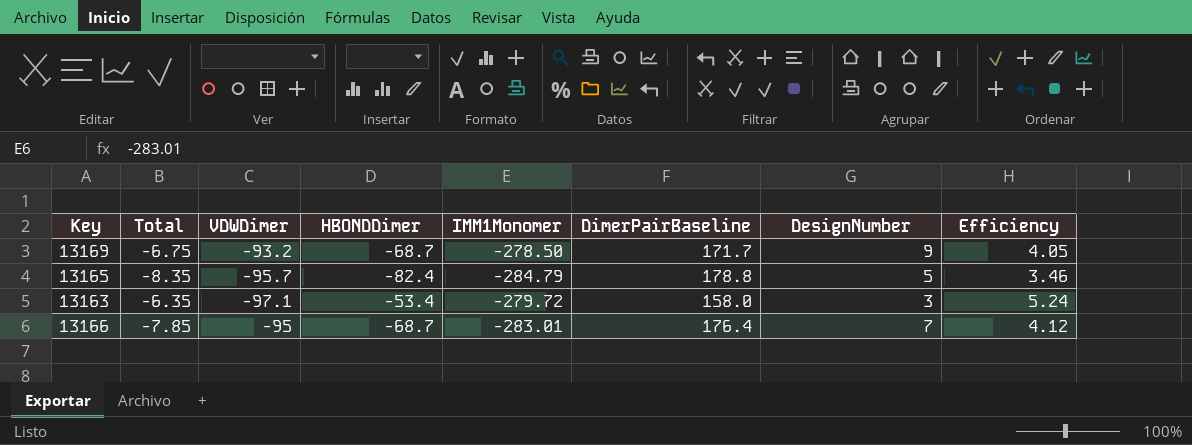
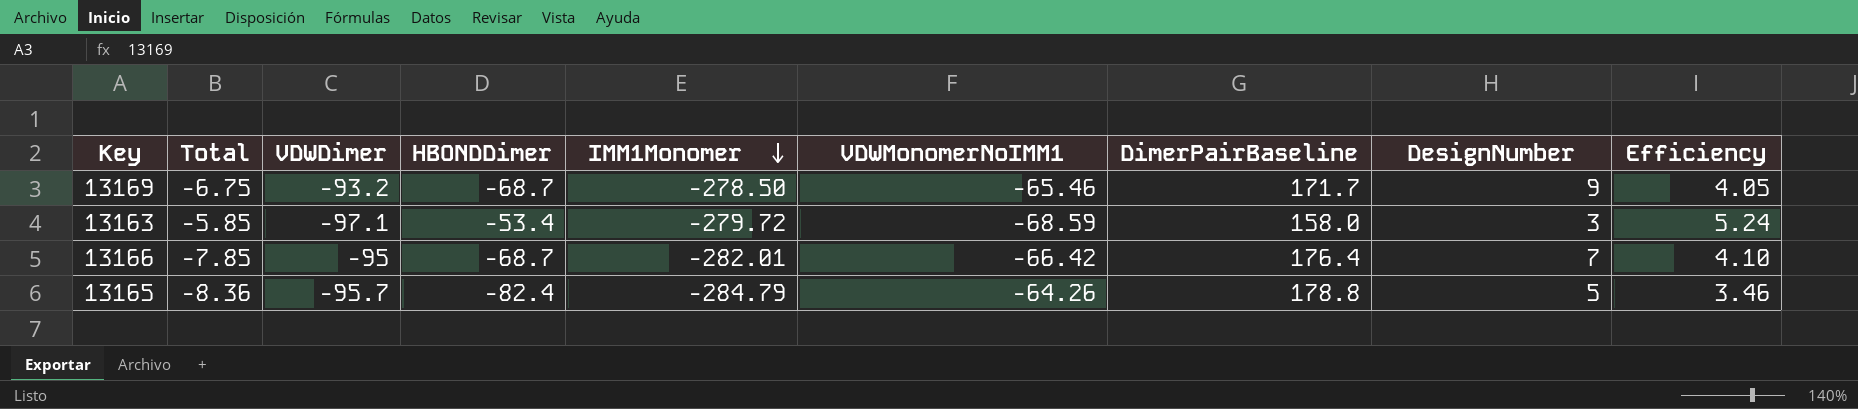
row order: none -> IMM1Monomer descending
column VDWMonomerNoIMM1 | position: none -> 6
13163 | Total: -6.35 -> -5.85
13166 | IMM1Monomer: -283.01 -> -282.01
13166 | Efficiency: 4.12 -> 4.10
13165 | Total: -8.35 -> -8.36

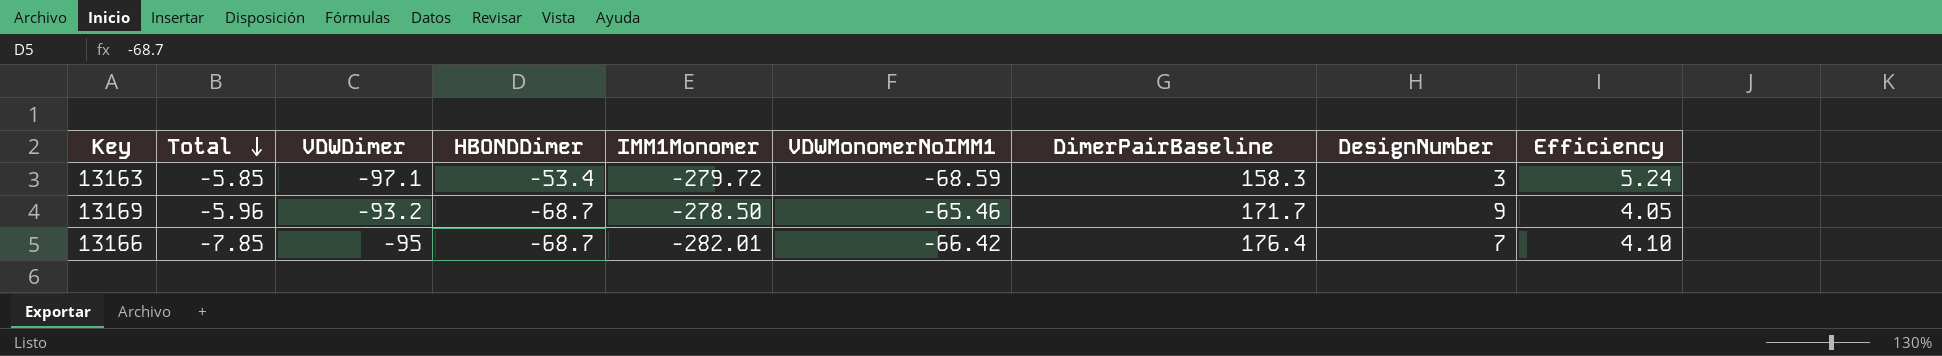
row order: IMM1Monomer descending -> Total descending
row 13165: -8.36 | -95.7 | -82.4 | -284.79 | -64.26 | 178.8 | 5 | 3.46 -> none
13163 | DimerPairBaseline: 158.0 -> 158.3
13169 | Total: -6.75 -> -5.96

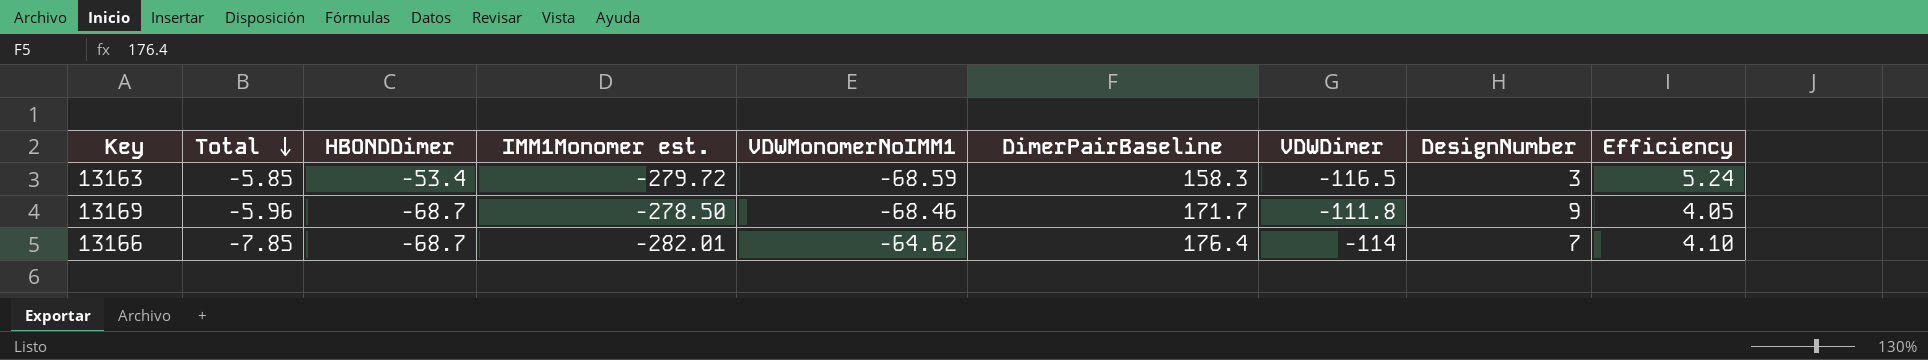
column name: IMM1Monomer -> IMM1Monomer est.
column VDWDimer | position: 3 -> 7
13163 | VDWDimer: -97.1 -> -116.5
13169 | VDWMonomerNoIMM1: -65.46 -> -68.46
13169 | VDWDimer: -93.2 -> -111.8
13166 | VDWMonomerNoIMM1: -66.42 -> -64.62
13166 | VDWDimer: -95 -> -114

